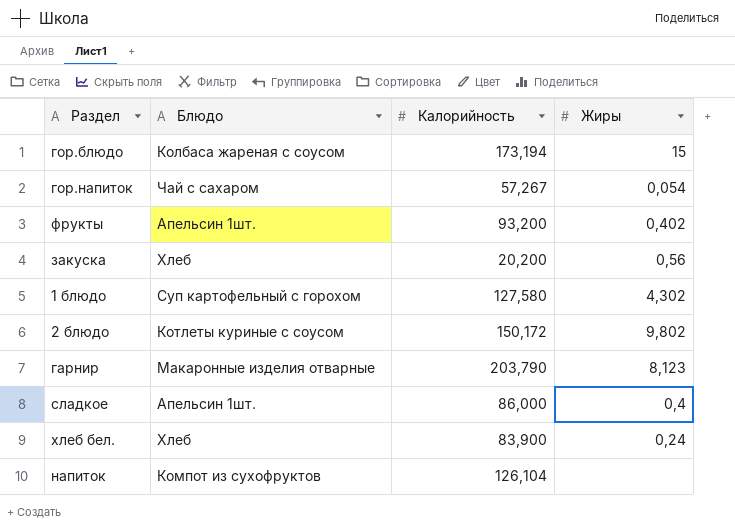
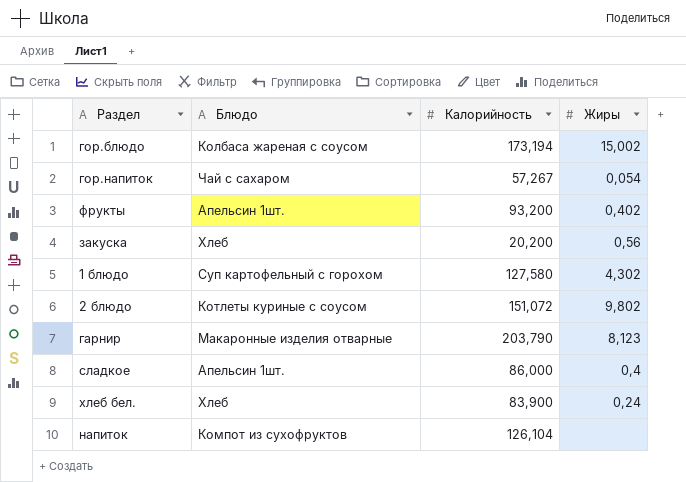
гор.блюдо | Жиры: 15 -> 15,002
2 блюдо | Калорийность: 150,172 -> 151,072

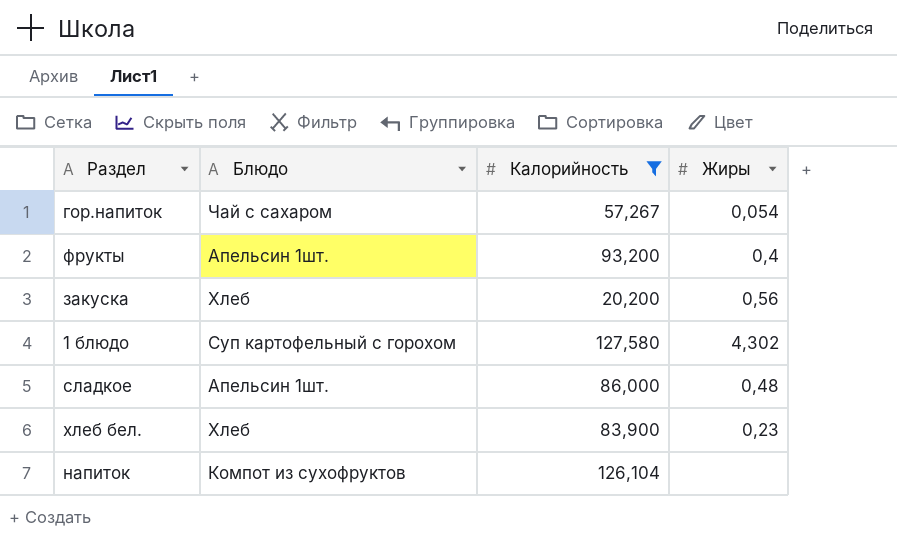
filter: none -> Калорийность <= 127,580
фрукты | Жиры: 0,402 -> 0,4
сладкое | Жиры: 0,4 -> 0,48
хлеб бел. | Жиры: 0,24 -> 0,23

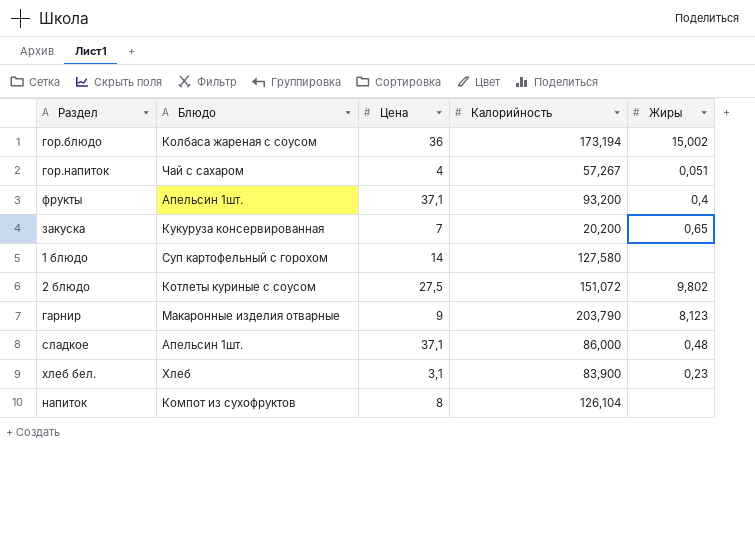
filter: Калорийность <= 127,580 -> none
column Цена | position: none -> 3
гор.напиток | Жиры: 0,054 -> 0,051
закуска | Блюдо: Хлеб -> Кукуруза консервированная
закуска | Жиры: 0,56 -> 0,65
1 блюдо | Жиры: 4,302 -> none

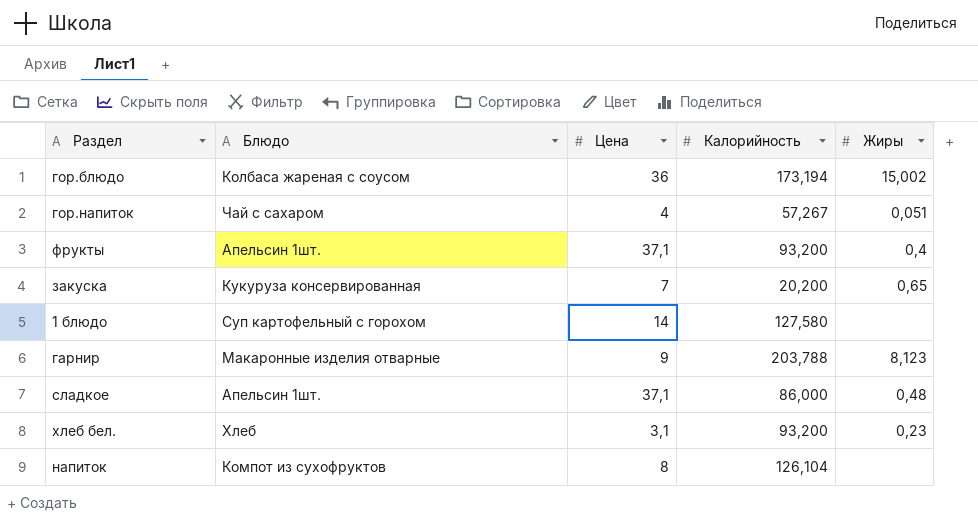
row 2 блюдо: Котлеты куриные с соусом | 27,5 | 151,072 | 9,802 -> none
гарнир | Калорийность: 203,790 -> 203,788
хлеб бел. | Калорийность: 83,900 -> 93,200

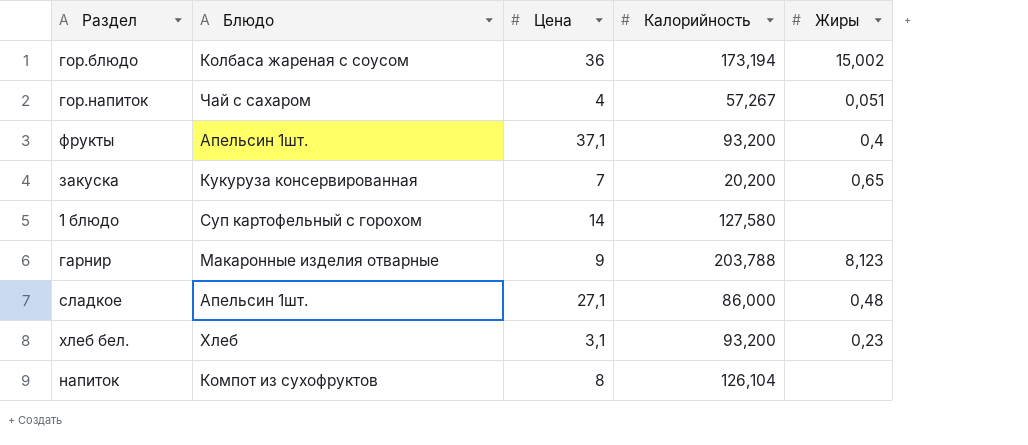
сладкое | Цена: 37,1 -> 27,1

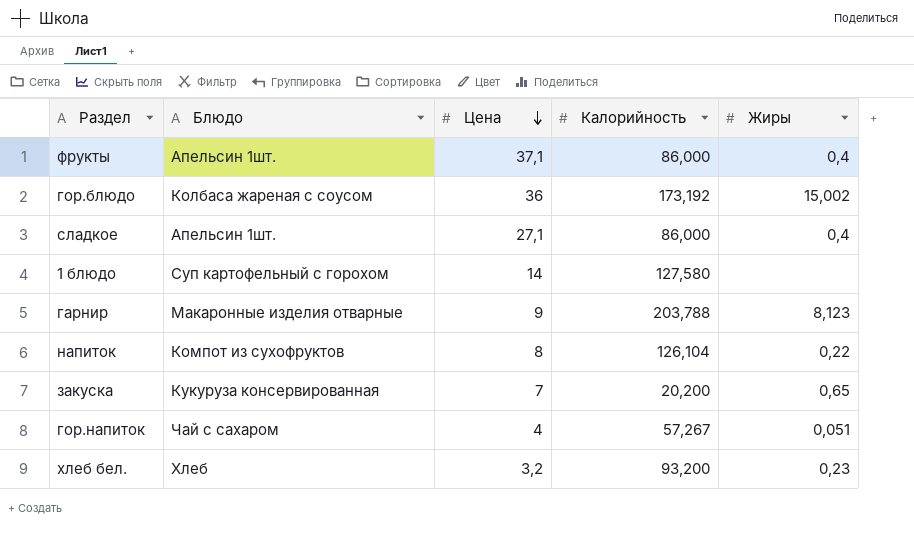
row order: none -> Цена descending
фрукты | Калорийность: 93,200 -> 86,000
гор.блюдо | Калорийность: 173,194 -> 173,192
сладкое | Жиры: 0,48 -> 0,4
напиток | Жиры: none -> 0,22
хлеб бел. | Цена: 3,1 -> 3,2

